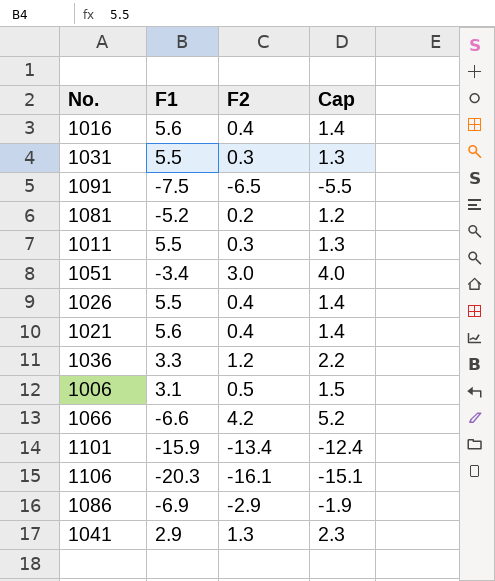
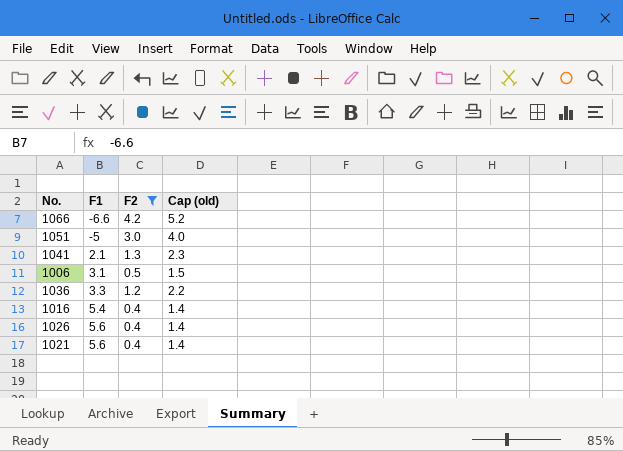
filter: none -> F2 >= 0.4
row order: none -> F1 ascending
column name: Cap -> Cap (old)
1051 | F1: -3.4 -> -5
1041 | F1: 2.9 -> 2.1
1016 | F1: 5.6 -> 5.4
1026 | F1: 5.5 -> 5.6

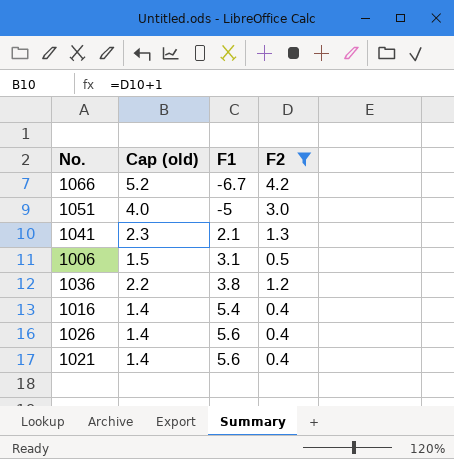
column Cap (old) | position: 4 -> 2
1066 | F1: -6.6 -> -6.7
1036 | F1: 3.3 -> 3.8

